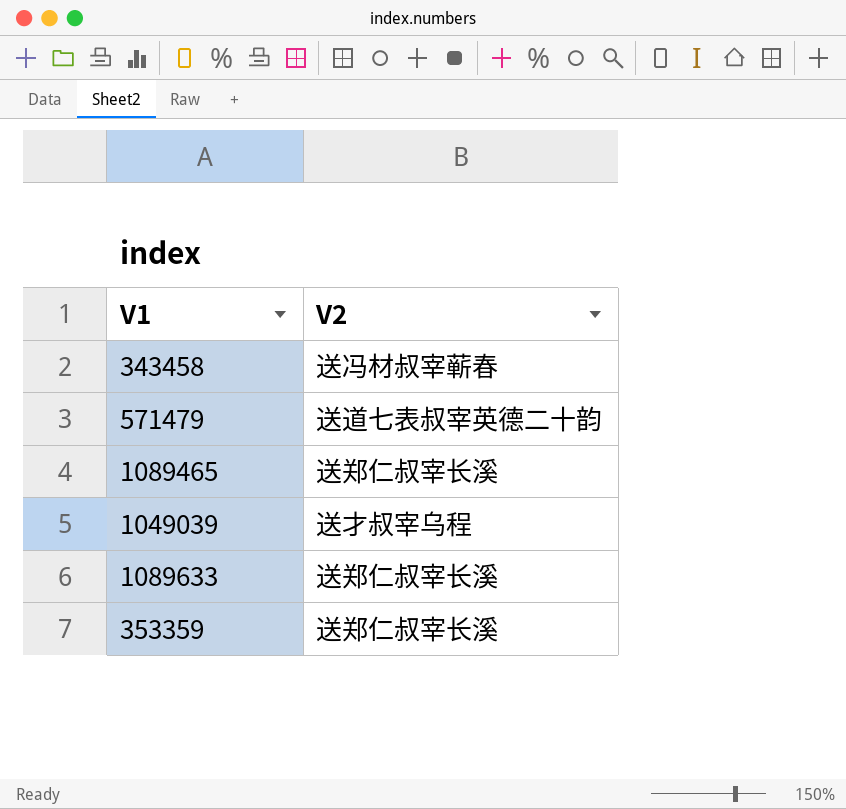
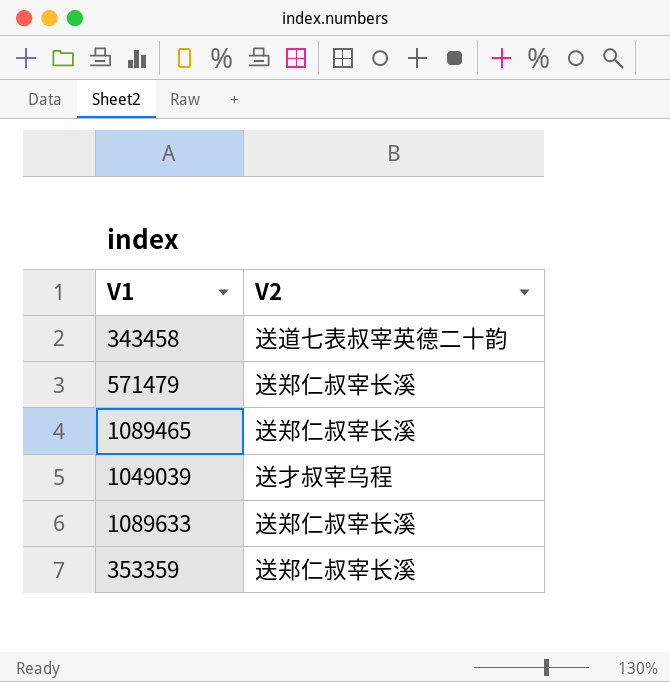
343458 | V2: 送冯材叔宰蕲春 -> 送道七表叔宰英德二十韵
571479 | V2: 送道七表叔宰英德二十韵 -> 送郑仁叔宰长溪

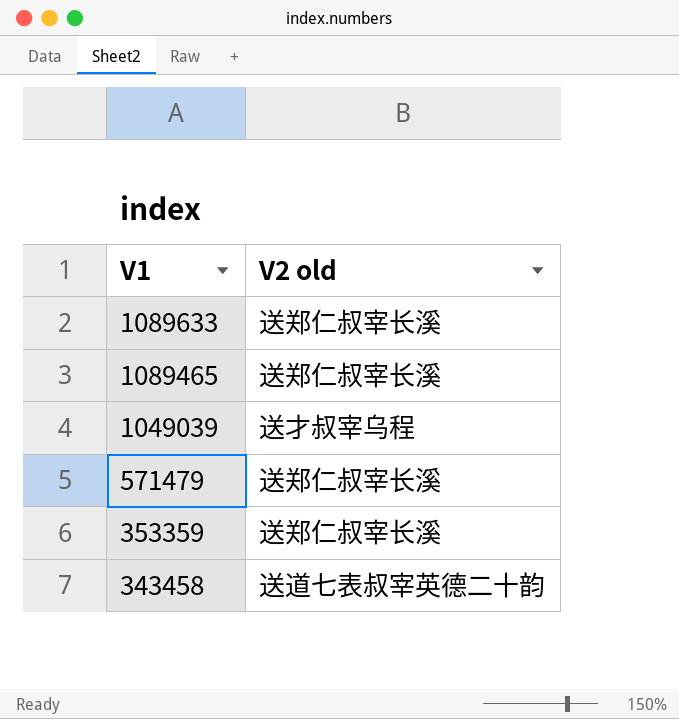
row order: none -> V1 descending
column name: V2 -> V2 old

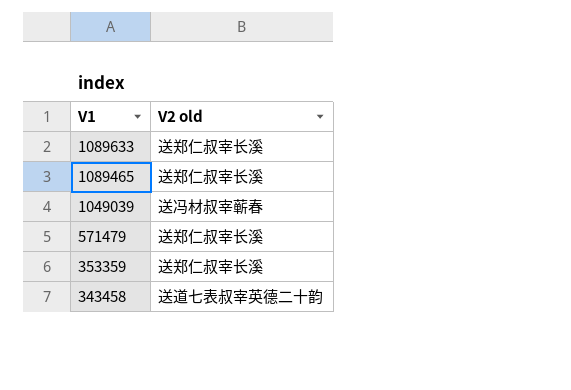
1049039 | V2 old: 送才叔宰乌程 -> 送冯材叔宰蕲春

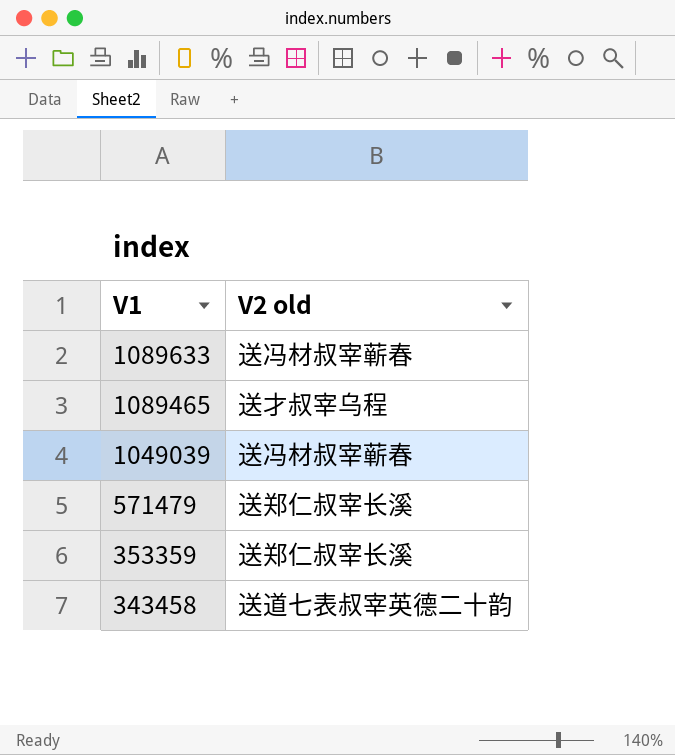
1089633 | V2 old: 送郑仁叔宰长溪 -> 送冯材叔宰蕲春
1089465 | V2 old: 送郑仁叔宰长溪 -> 送才叔宰乌程

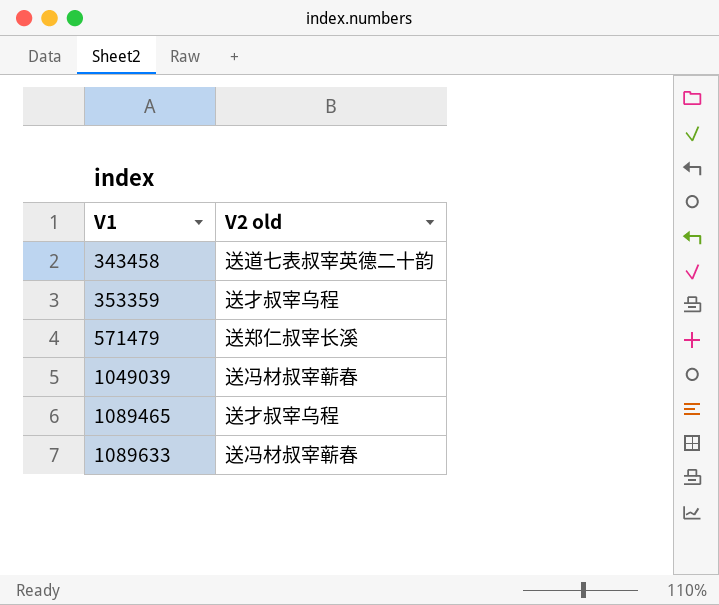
row order: V1 descending -> V1 ascending
353359 | V2 old: 送郑仁叔宰长溪 -> 送才叔宰乌程

